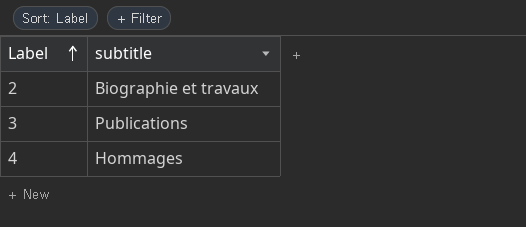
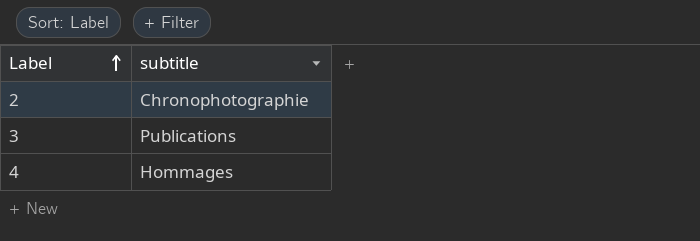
2 | subtitle: Biographie et travaux -> Chronophotographie

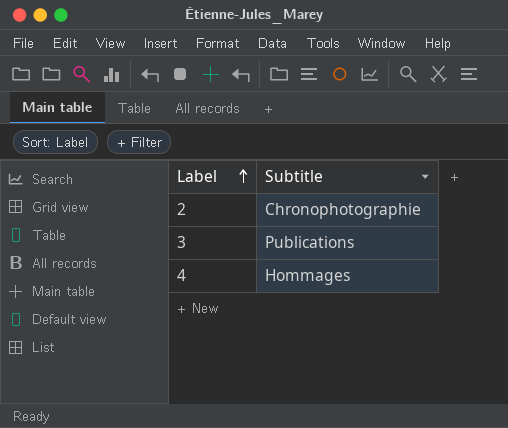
column name: subtitle -> Subtitle

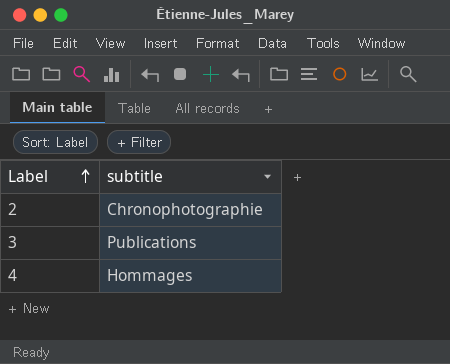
column name: Subtitle -> subtitle

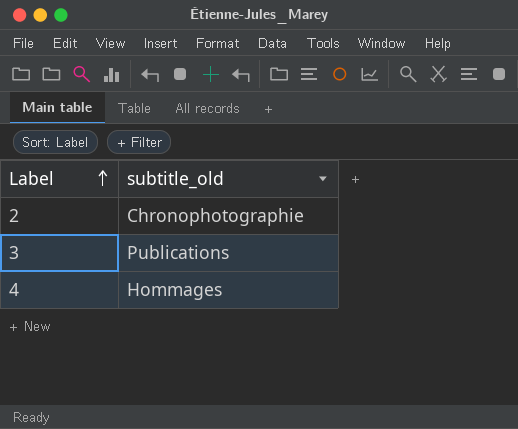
column name: subtitle -> subtitle_old

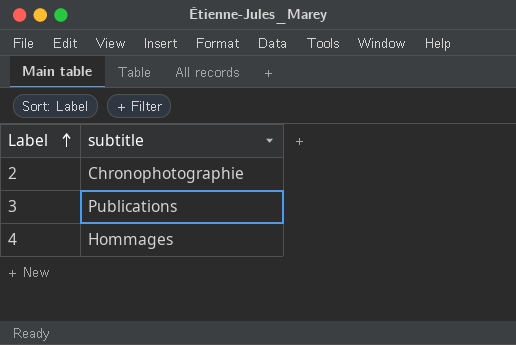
column name: subtitle_old -> subtitle

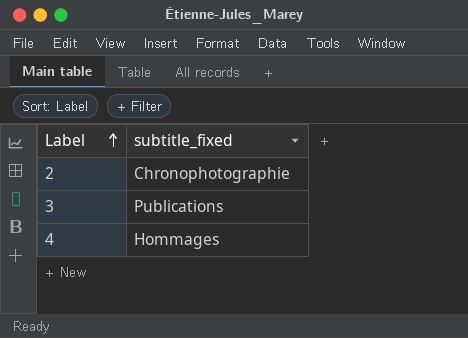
column name: subtitle -> subtitle_fixed

